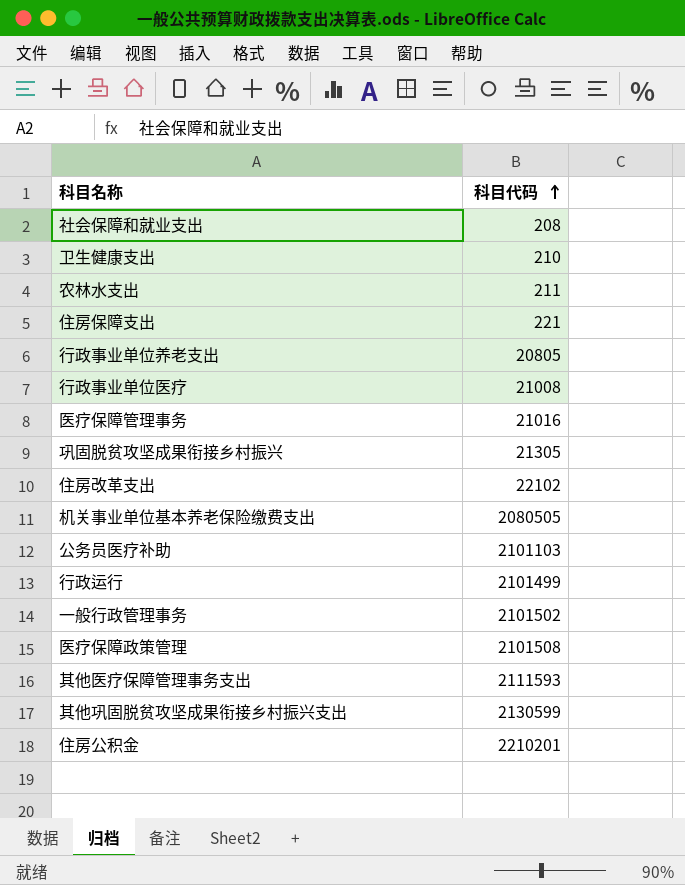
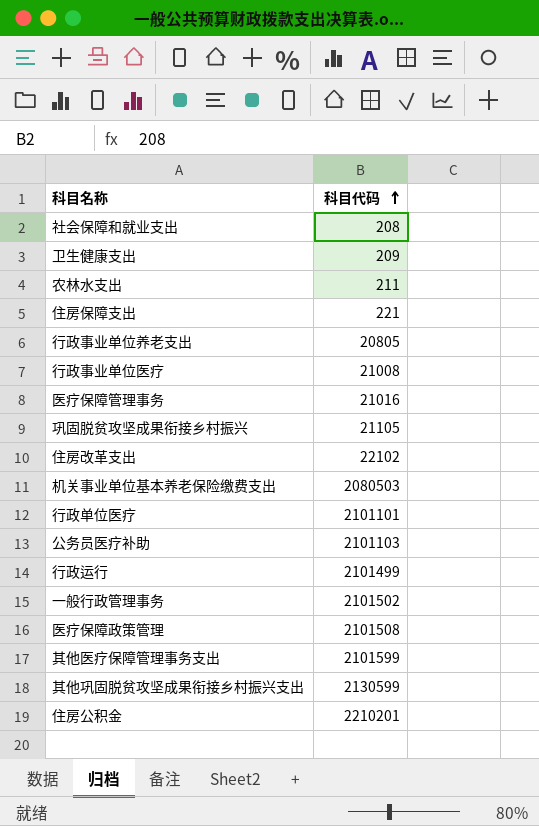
卫生健康支出 | 科目代码: 210 -> 209
巩固脱贫攻坚成果衔接乡村振兴 | 科目代码: 21305 -> 21105
机关事业单位基本养老保险缴费支出 | 科目代码: 2080505 -> 2080503
row 行政单位医疗: none -> 2101101
其他医疗保障管理事务支出 | 科目代码: 2111593 -> 2101599

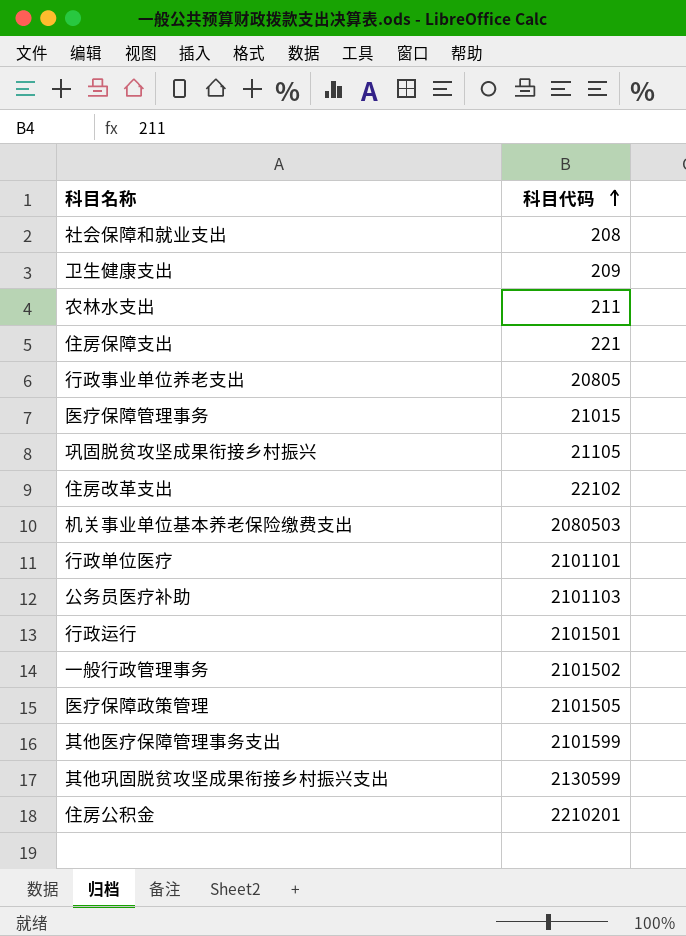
row 行政事业单位医疗: 21008 -> none
医疗保障管理事务 | 科目代码: 21016 -> 21015
行政运行 | 科目代码: 2101499 -> 2101501
医疗保障政策管理 | 科目代码: 2101508 -> 2101505

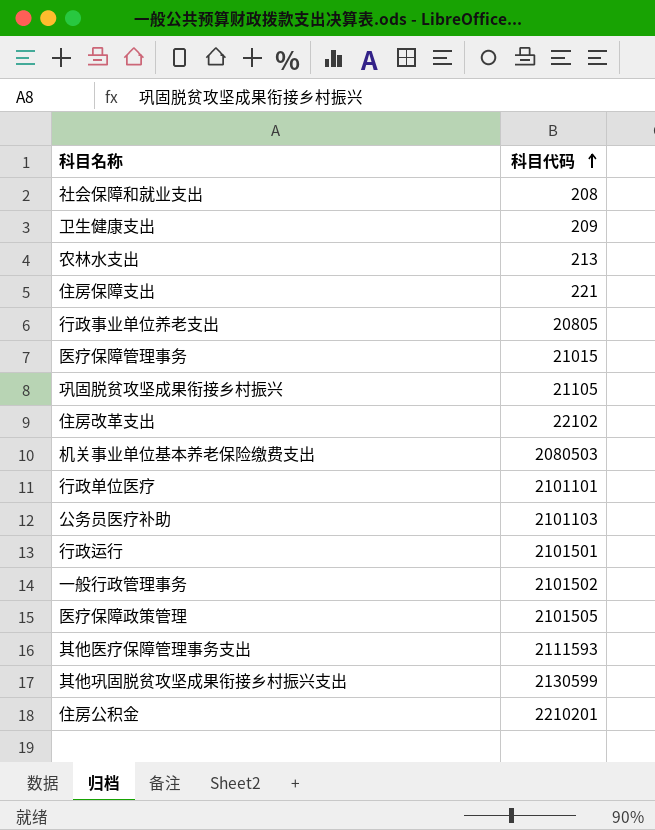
农林水支出 | 科目代码: 211 -> 213
其他医疗保障管理事务支出 | 科目代码: 2101599 -> 2111593

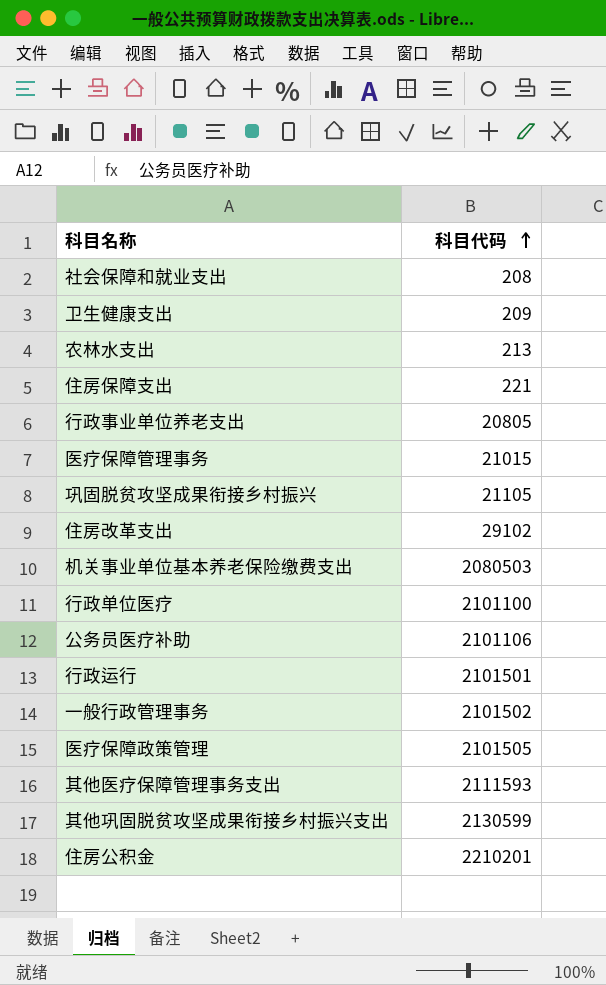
住房改革支出 | 科目代码: 22102 -> 29102
行政单位医疗 | 科目代码: 2101101 -> 2101100
公务员医疗补助 | 科目代码: 2101103 -> 2101106

